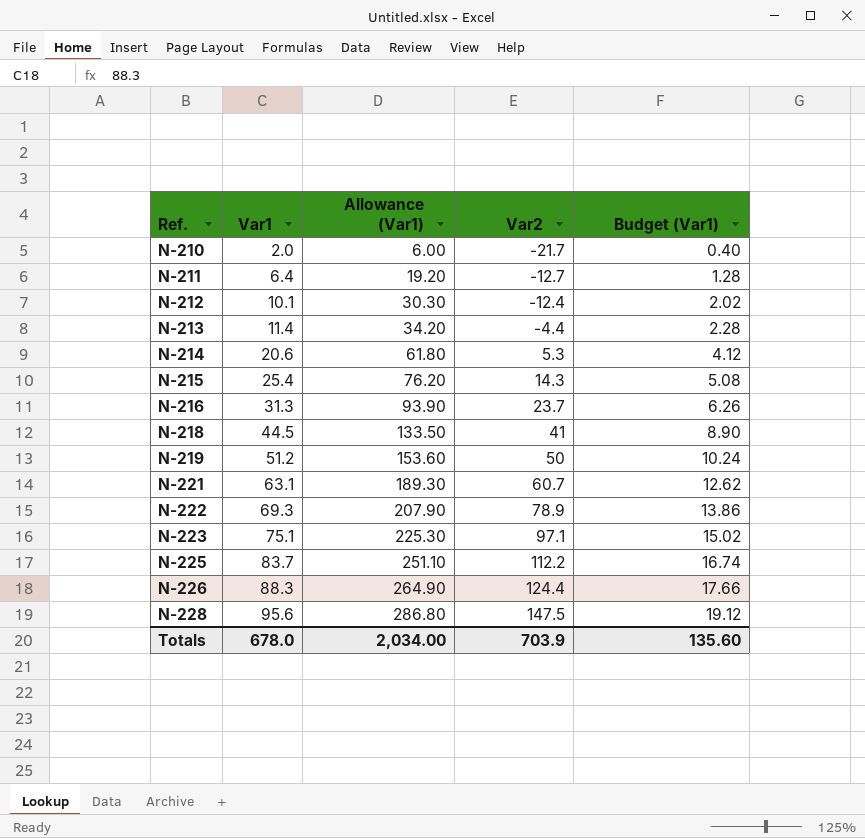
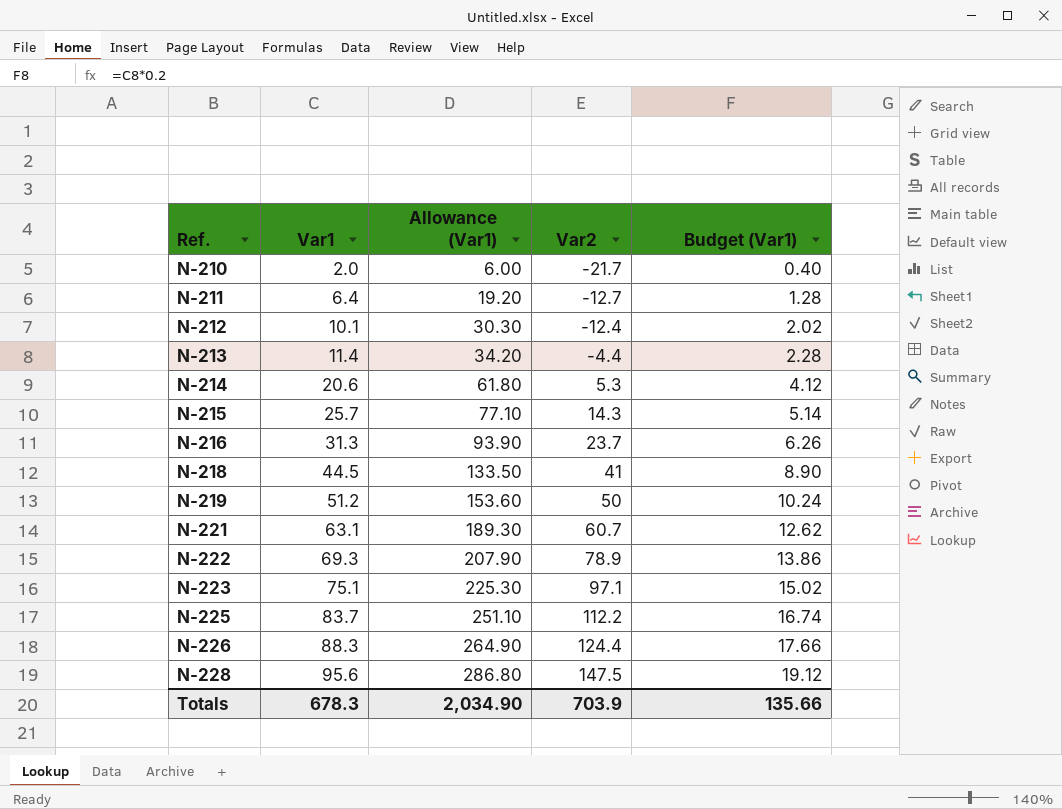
N-215 | Var1: 25.4 -> 25.7
N-215 | Allowance (Var1): 76.20 -> 77.10
N-215 | Budget (Var1): 5.08 -> 5.14
Totals | Var1: 678.0 -> 678.3
Totals | Allowance (Var1): 2,034.00 -> 2,034.90
Totals | Budget (Var1): 135.60 -> 135.66

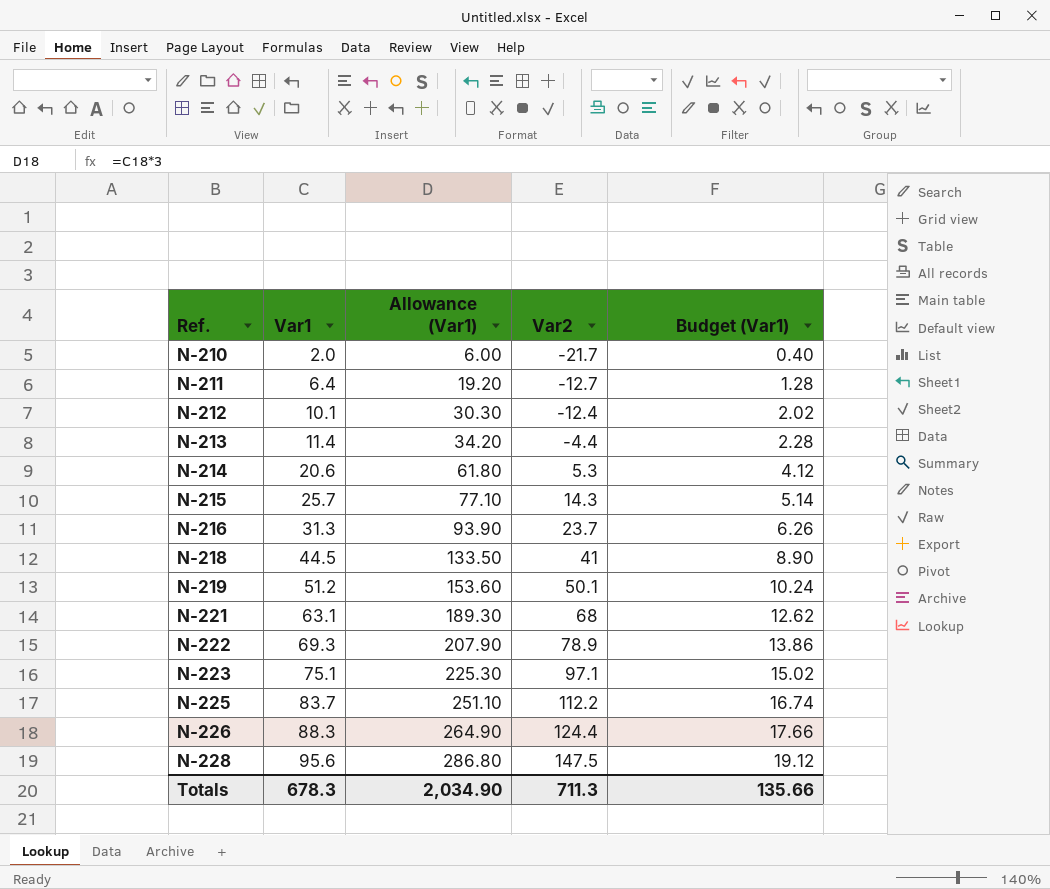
N-219 | Var2: 50 -> 50.1
N-221 | Var2: 60.7 -> 68
Totals | Var2: 703.9 -> 711.3

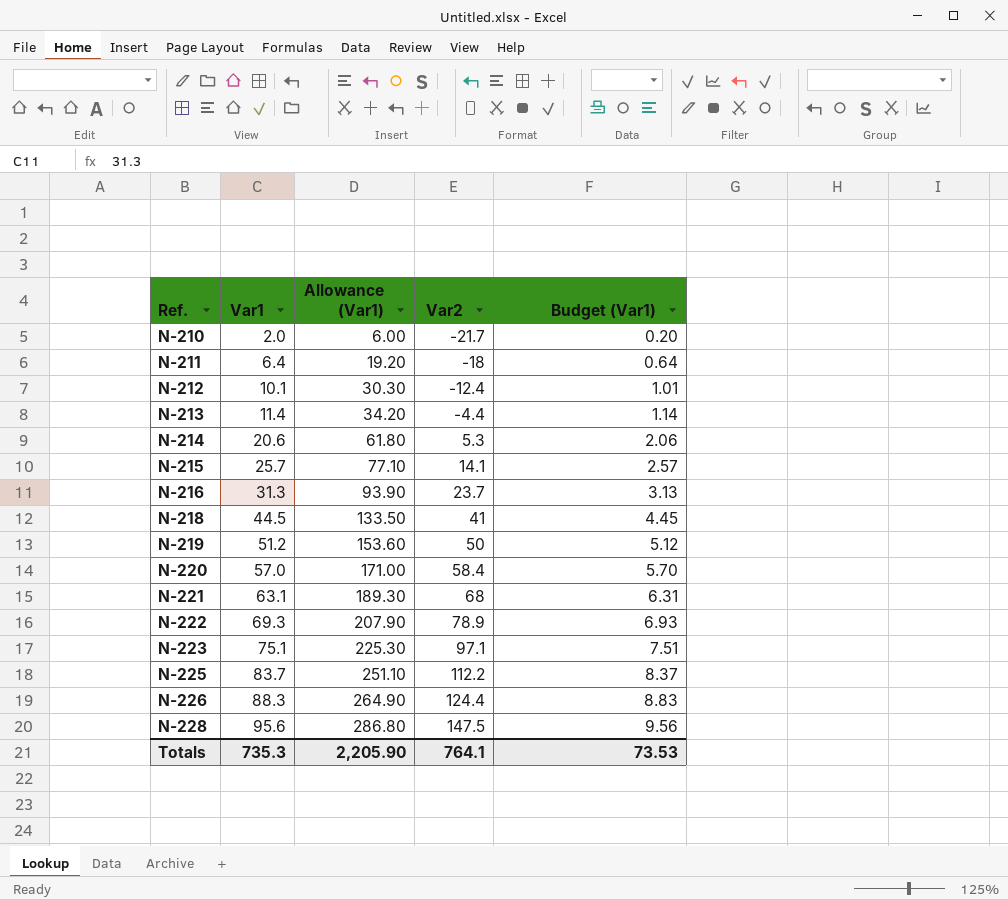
column Budget (Var1) | formula: [Var1] * 0.2 -> [Var1] * 0.1
N-211 | Var2: -12.7 -> -18
N-215 | Var2: 14.3 -> 14.1
N-219 | Var2: 50.1 -> 50
row N-220: none -> 57.0 | 171.00 | 58.4 | 5.70
Totals | Var1: 678.3 -> 735.3
Totals | Allowance (Var1): 2,034.90 -> 2,205.90
Totals | Var2: 711.3 -> 764.1
Totals | Budget (Var1): 135.66 -> 73.53

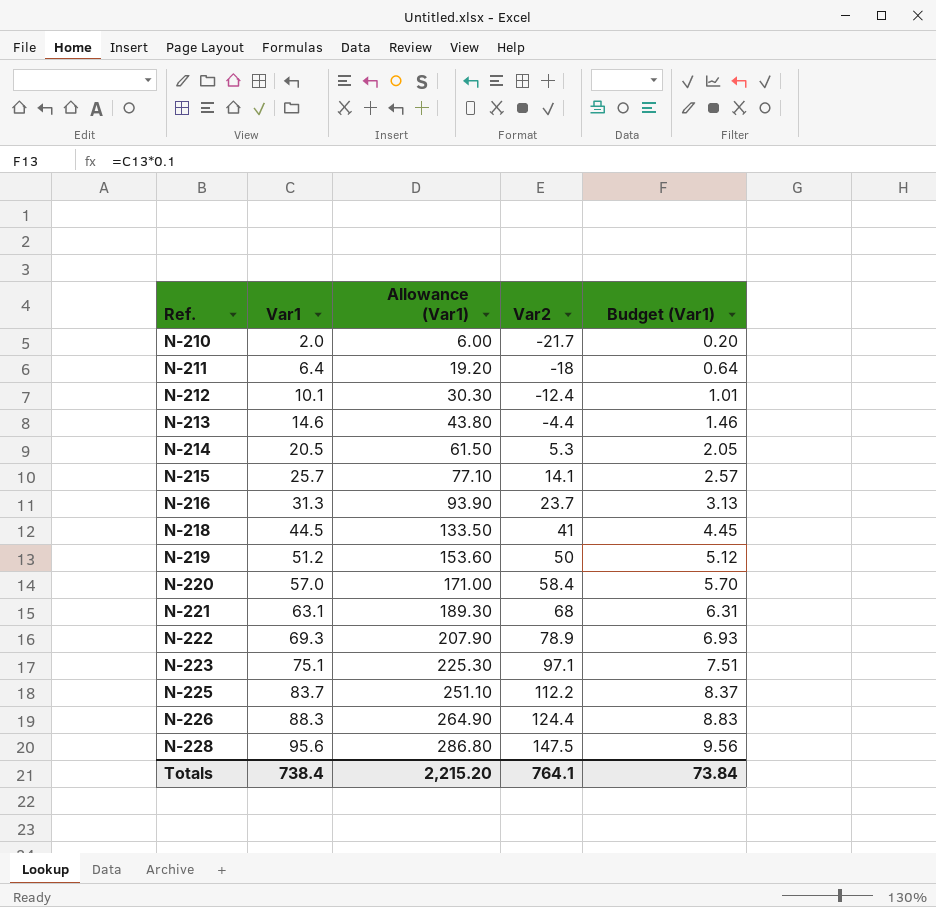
N-213 | Var1: 11.4 -> 14.6
N-213 | Allowance (Var1): 34.20 -> 43.80
N-213 | Budget (Var1): 1.14 -> 1.46
N-214 | Var1: 20.6 -> 20.5
N-214 | Allowance (Var1): 61.80 -> 61.50
N-214 | Budget (Var1): 2.06 -> 2.05
Totals | Var1: 735.3 -> 738.4
Totals | Allowance (Var1): 2,205.90 -> 2,215.20
Totals | Budget (Var1): 73.53 -> 73.84

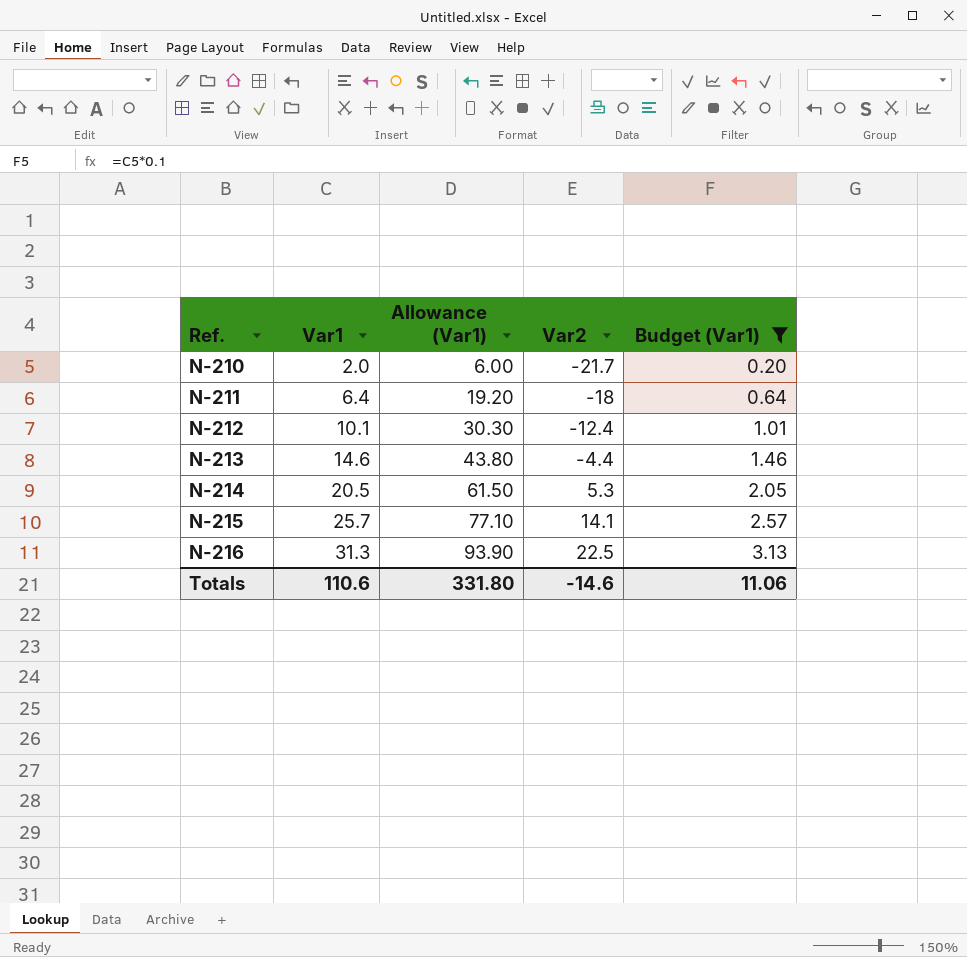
filter: none -> Budget (Var1) <= 3.13
N-216 | Var2: 23.7 -> 22.5
Totals | Var1: 738.4 -> 110.6
Totals | Allowance (Var1): 2,215.20 -> 331.80
Totals | Var2: 764.1 -> -14.6
Totals | Budget (Var1): 73.84 -> 11.06

